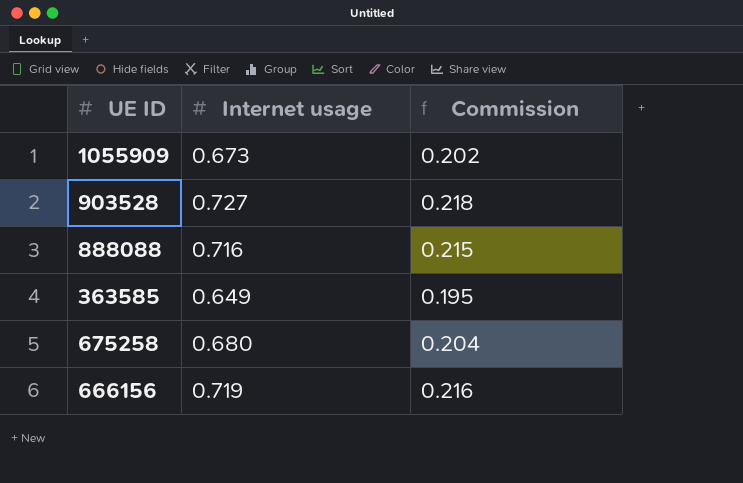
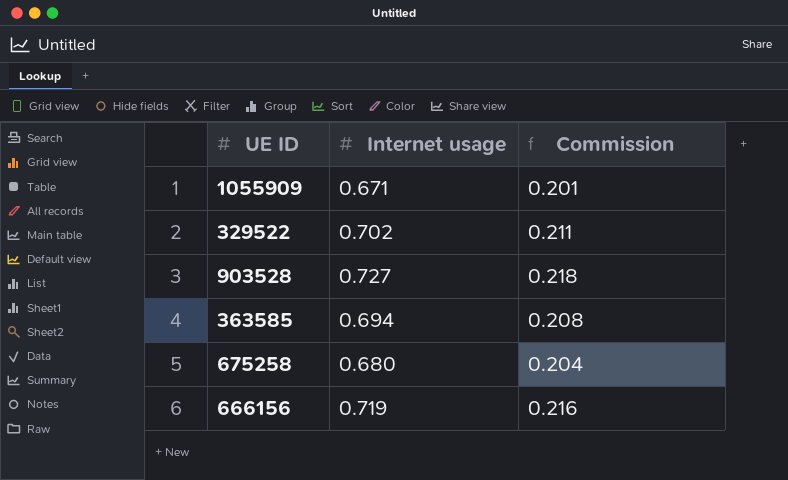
row 888088: 0.716 | 0.215 -> none
1055909 | Internet usage: 0.673 -> 0.671
1055909 | Commission: 0.202 -> 0.201
row 329522: none -> 0.702 | 0.211
363585 | Internet usage: 0.649 -> 0.694
363585 | Commission: 0.195 -> 0.208

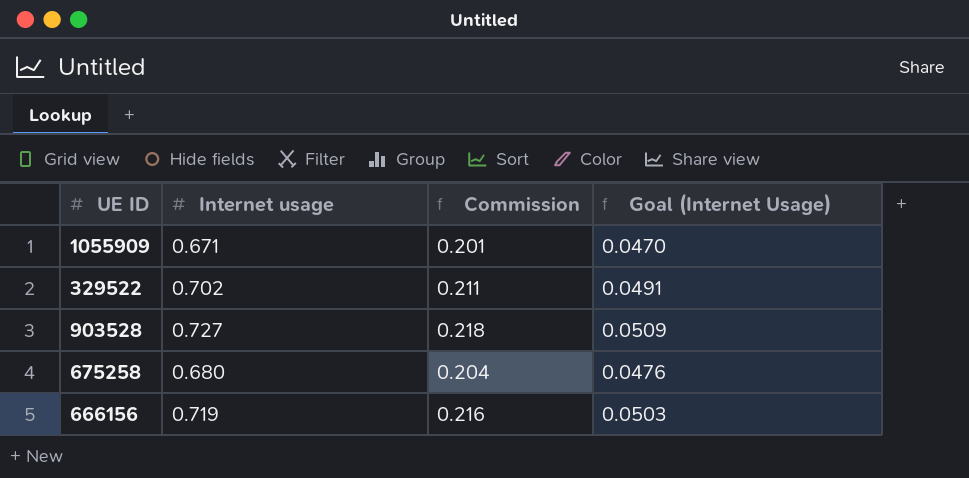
column Goal (Internet Usage) | formula: none -> [Internet usage] * 0.07
row 363585: 0.694 | 0.208 -> none

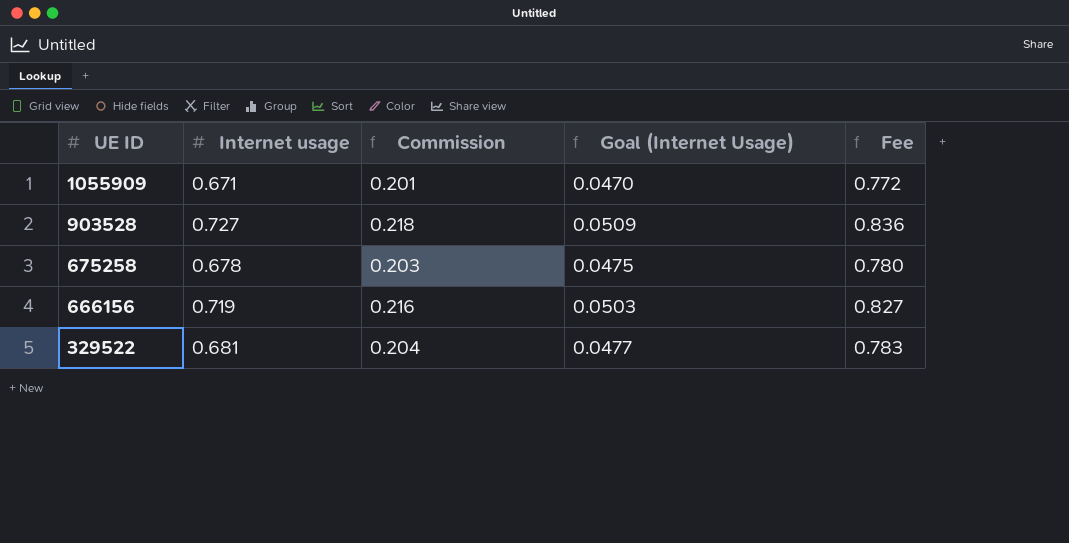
row order: none -> UE ID descending
column Fee | formula: none -> [Internet usage] * 1.15
675258 | Internet usage: 0.680 -> 0.678
675258 | Commission: 0.204 -> 0.203
675258 | Goal (Internet Usage): 0.0476 -> 0.0475
329522 | Internet usage: 0.702 -> 0.681
329522 | Commission: 0.211 -> 0.204
329522 | Goal (Internet Usage): 0.0491 -> 0.0477

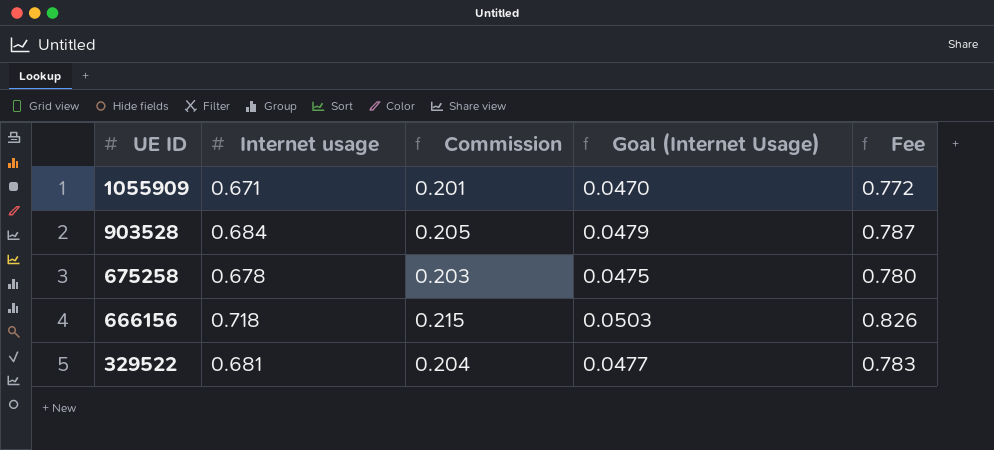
903528 | Internet usage: 0.727 -> 0.684
903528 | Commission: 0.218 -> 0.205
903528 | Goal (Internet Usage): 0.0509 -> 0.0479
903528 | Fee: 0.836 -> 0.787
666156 | Internet usage: 0.719 -> 0.718
666156 | Commission: 0.216 -> 0.215
666156 | Fee: 0.827 -> 0.826

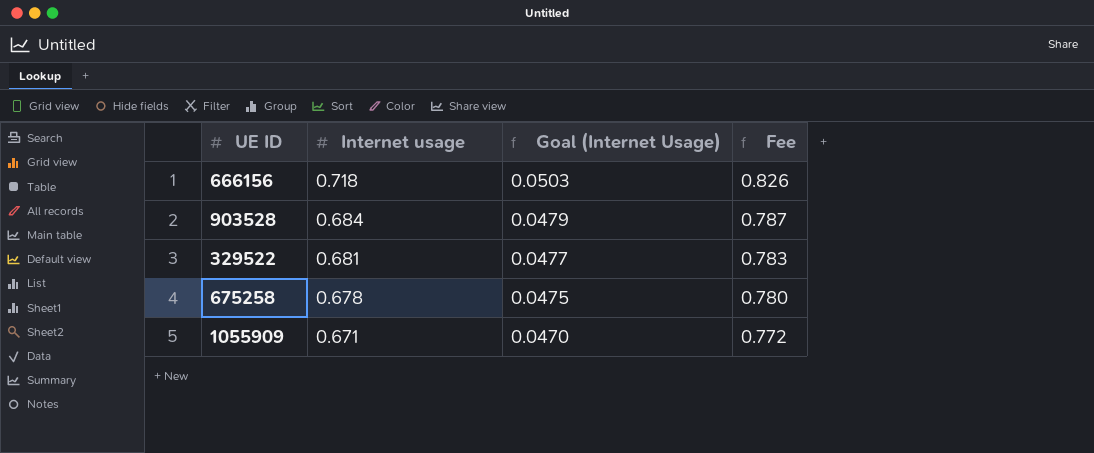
row order: UE ID descending -> Internet usage descending
column Commission | formula: [Internet usage] * 0.3 -> none

